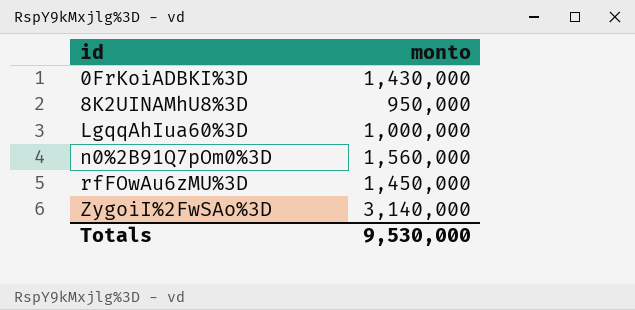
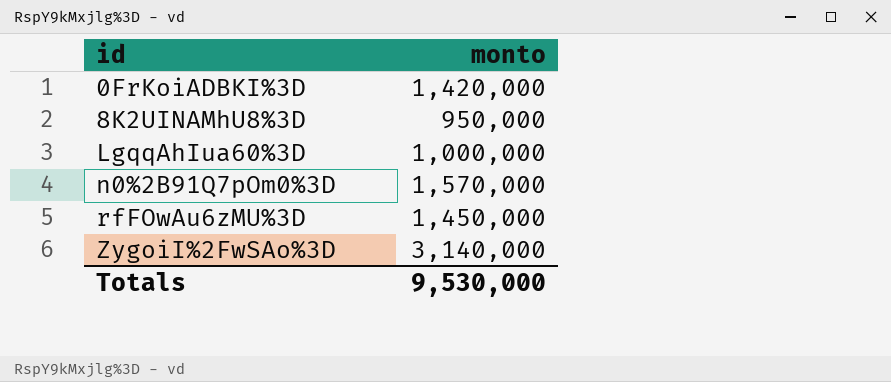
0FrKoiADBKI%3D | monto: 1,430,000 -> 1,420,000
n0%2B91Q7pOm0%3D | monto: 1,560,000 -> 1,570,000

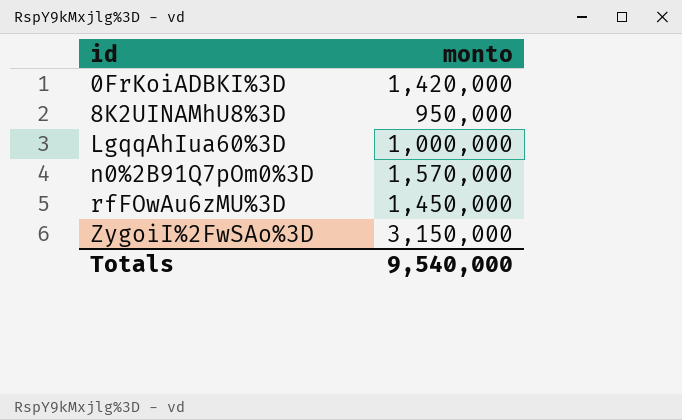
ZygoiI%2FwSAo%3D | monto: 3,140,000 -> 3,150,000
Totals | monto: 9,530,000 -> 9,540,000

